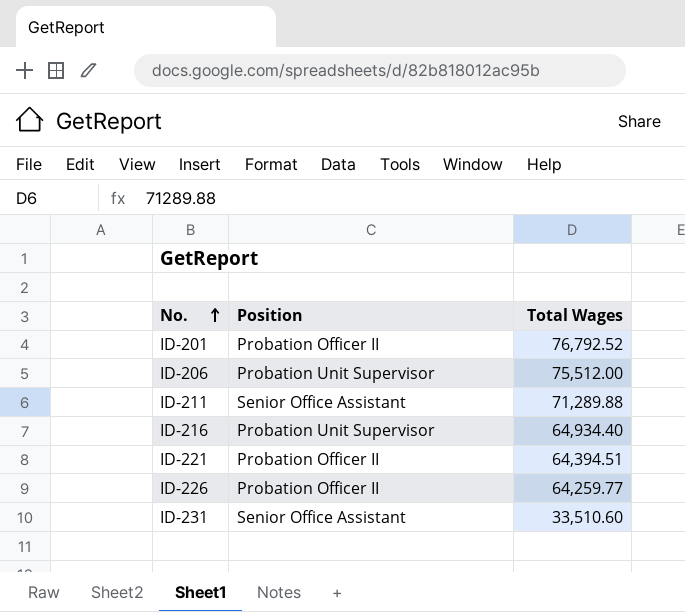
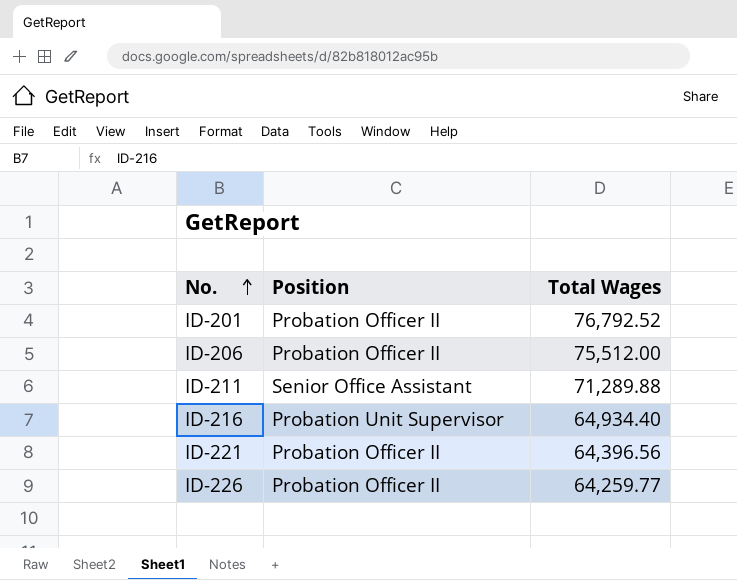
row ID-231: Senior Office Assistant | 33,510.60 -> none
ID-206 | Position: Probation Unit Supervisor -> Probation Officer II
ID-221 | Total Wages: 64,394.51 -> 64,396.56

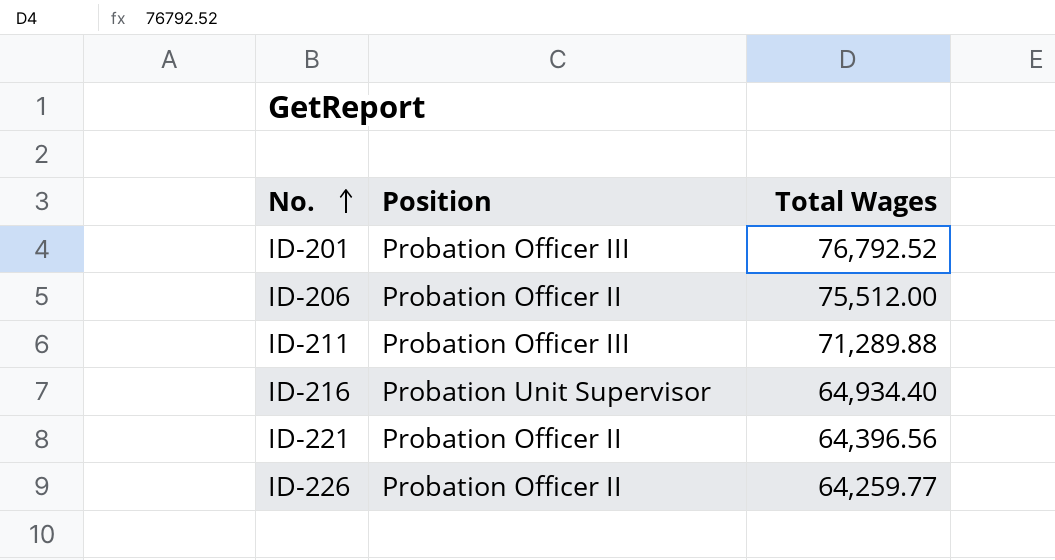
ID-201 | Position: Probation Officer II -> Probation Officer III
ID-211 | Position: Senior Office Assistant -> Probation Officer III

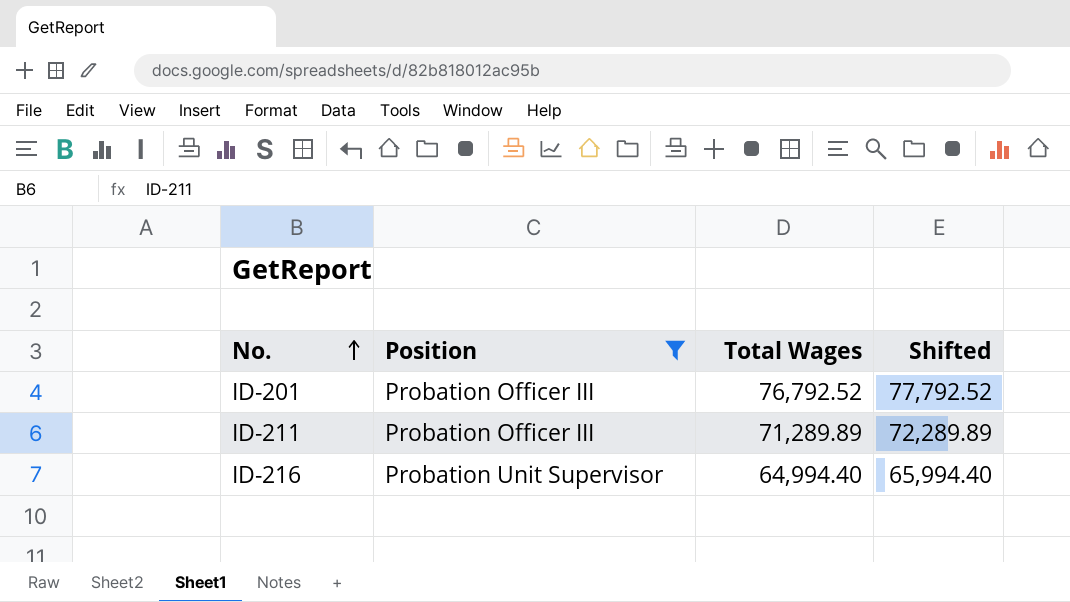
filter: none -> Position != Probation Officer II
column Shifted | formula: none -> [Total Wages] + 1000
ID-211 | Total Wages: 71,289.88 -> 71,289.89
ID-216 | Total Wages: 64,934.40 -> 64,994.40

